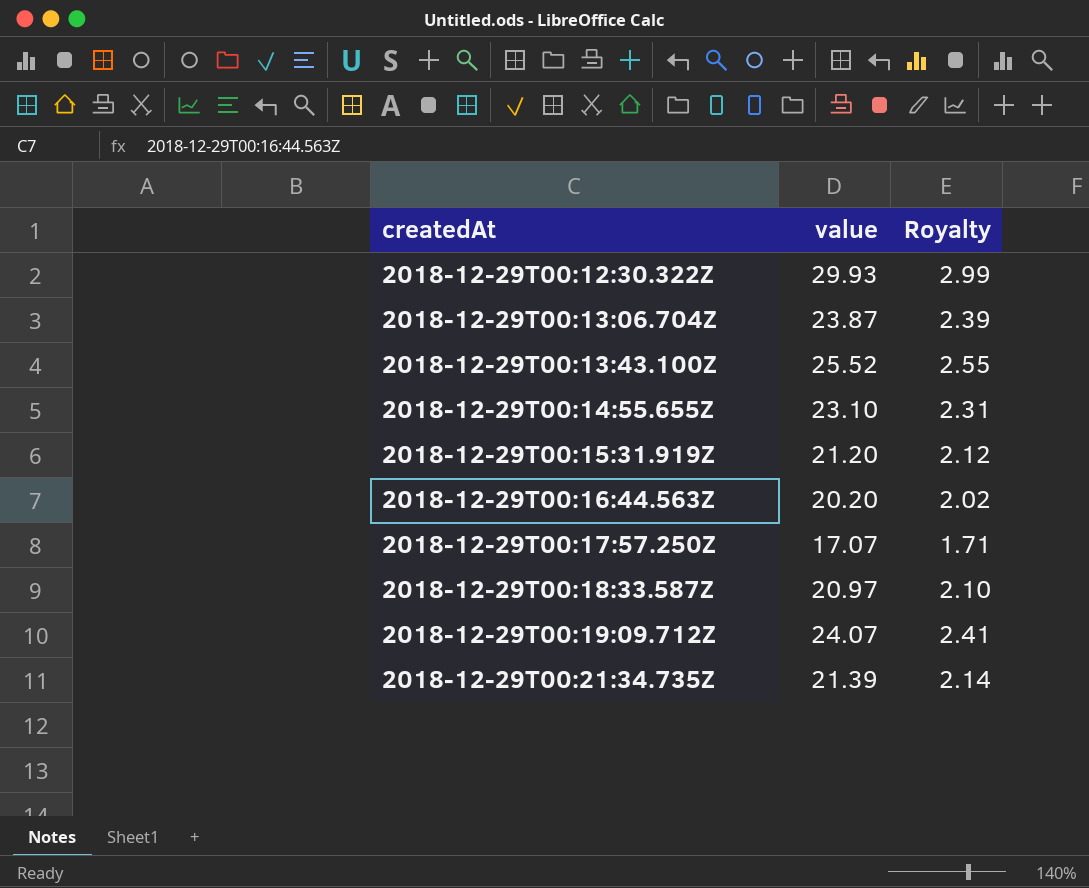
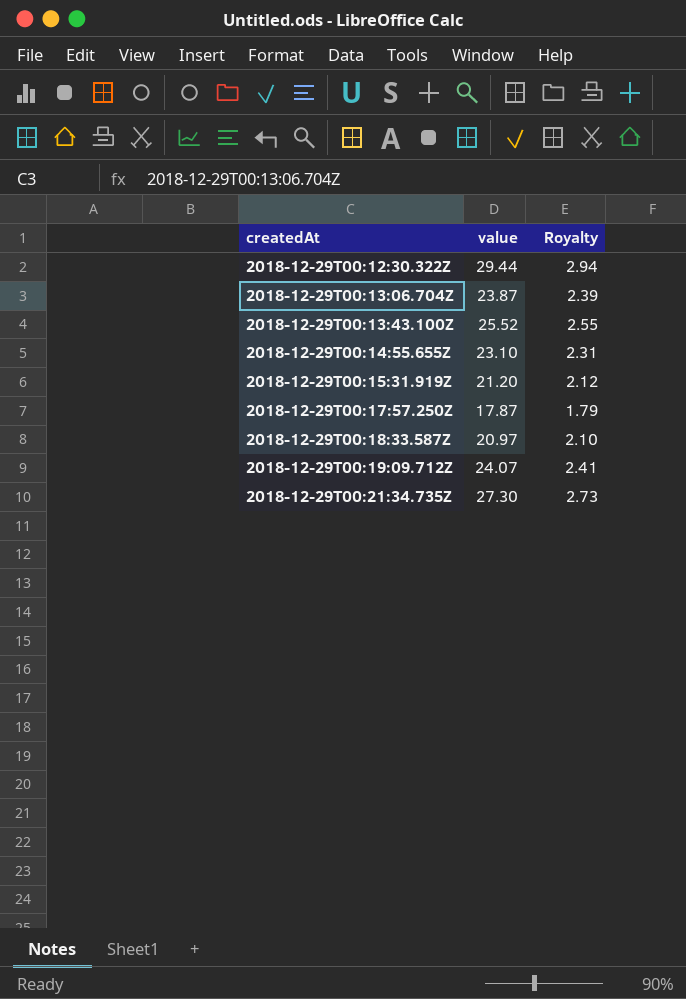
row 2018-12-29T00:16:44.563Z: 20.20 | 2.02 -> none
2018-12-29T00:12:30.322Z | value: 29.93 -> 29.44
2018-12-29T00:12:30.322Z | Royalty: 2.99 -> 2.94
2018-12-29T00:17:57.250Z | value: 17.07 -> 17.87
2018-12-29T00:17:57.250Z | Royalty: 1.71 -> 1.79
2018-12-29T00:21:34.735Z | value: 21.39 -> 27.30
2018-12-29T00:21:34.735Z | Royalty: 2.14 -> 2.73

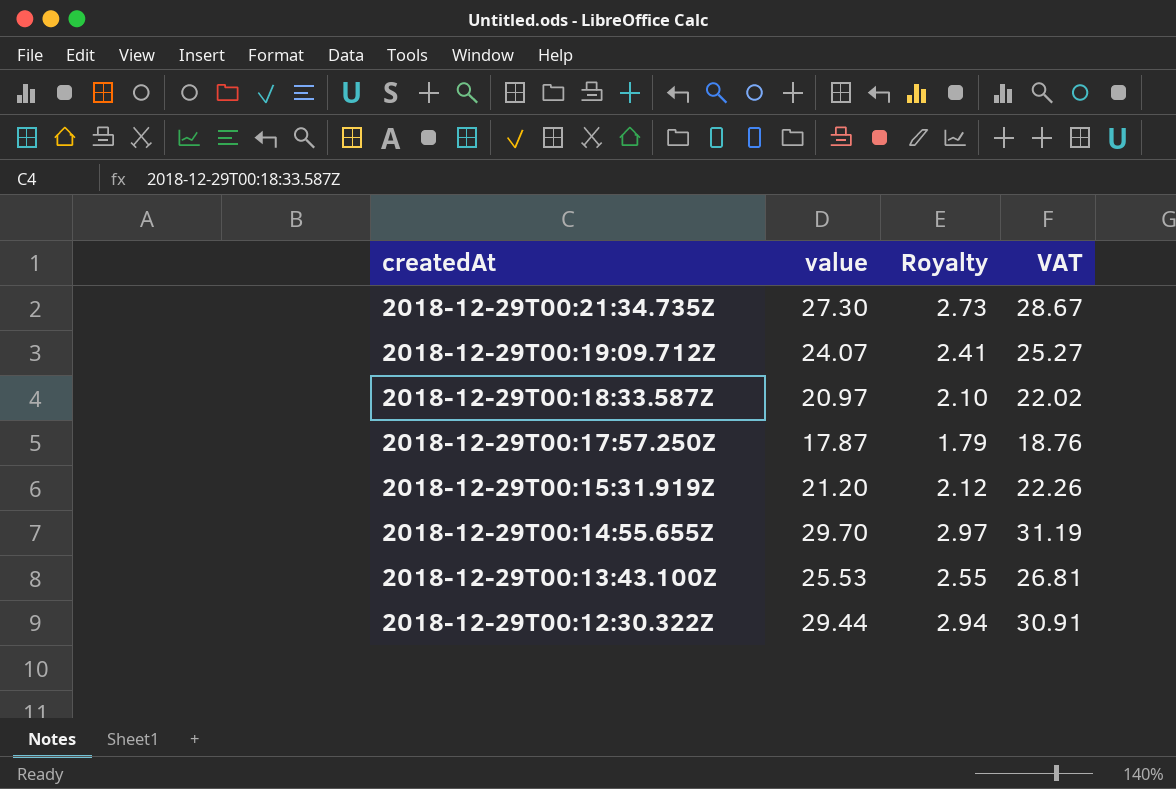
row order: createdAt ascending -> createdAt descending
column VAT | formula: none -> [value] * 1.05
row 2018-12-29T00:13:06.704Z: 23.87 | 2.39 -> none
2018-12-29T00:14:55.655Z | value: 23.10 -> 29.70
2018-12-29T00:14:55.655Z | Royalty: 2.31 -> 2.97
2018-12-29T00:13:43.100Z | value: 25.52 -> 25.53

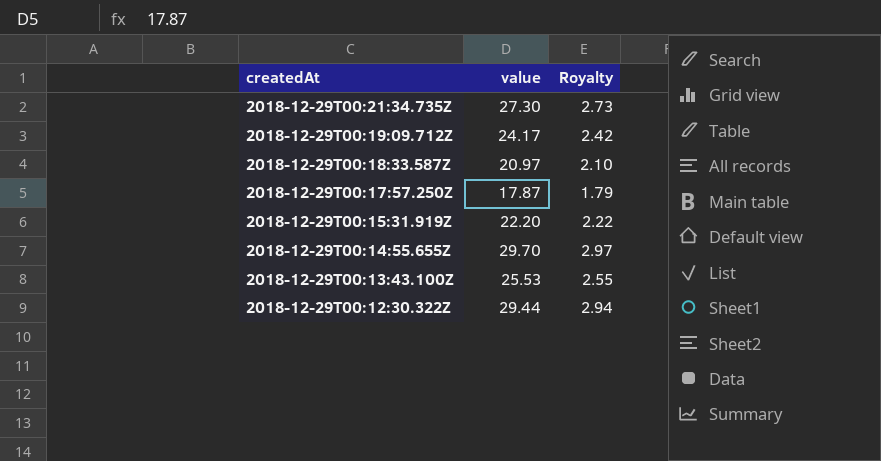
column VAT | formula: [value] * 1.05 -> none
2018-12-29T00:19:09.712Z | value: 24.07 -> 24.17
2018-12-29T00:19:09.712Z | Royalty: 2.41 -> 2.42
2018-12-29T00:15:31.919Z | value: 21.20 -> 22.20
2018-12-29T00:15:31.919Z | Royalty: 2.12 -> 2.22

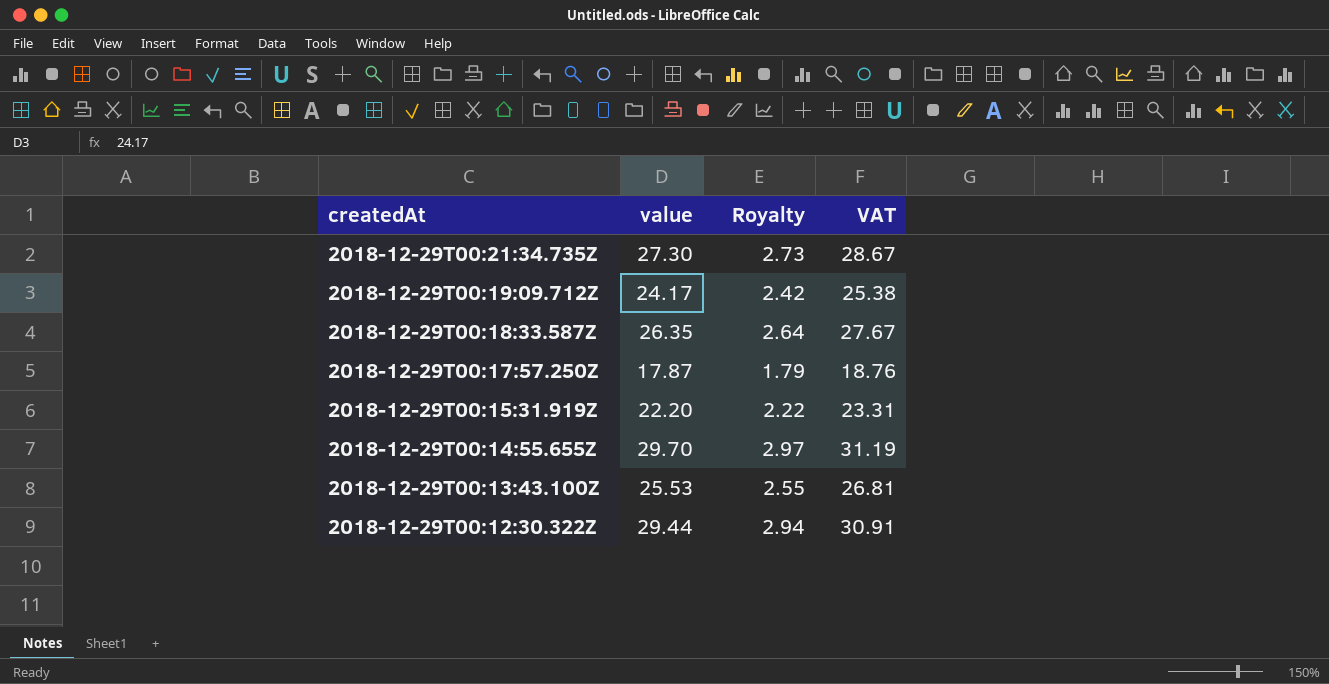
column VAT | formula: none -> [value] * 1.05
2018-12-29T00:18:33.587Z | value: 20.97 -> 26.35
2018-12-29T00:18:33.587Z | Royalty: 2.10 -> 2.64

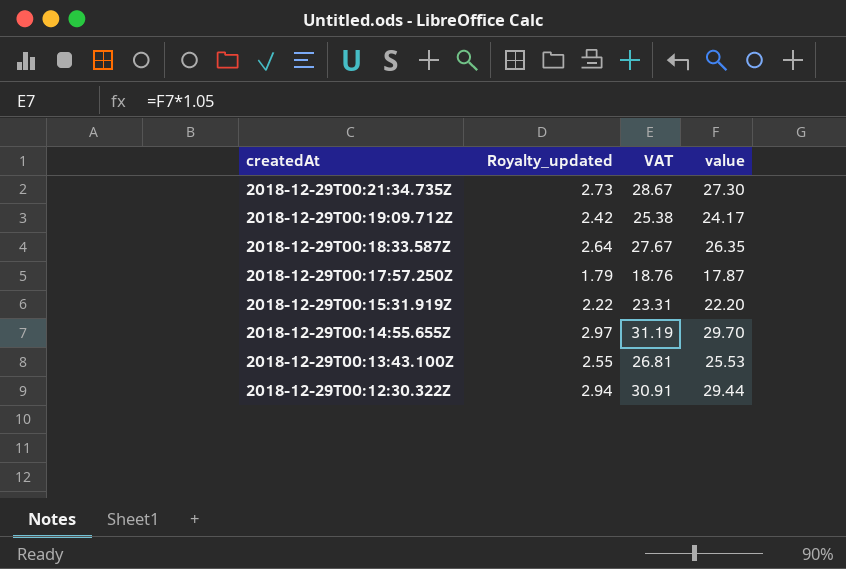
column name: Royalty -> Royalty_updated
column value | position: 2 -> 4

